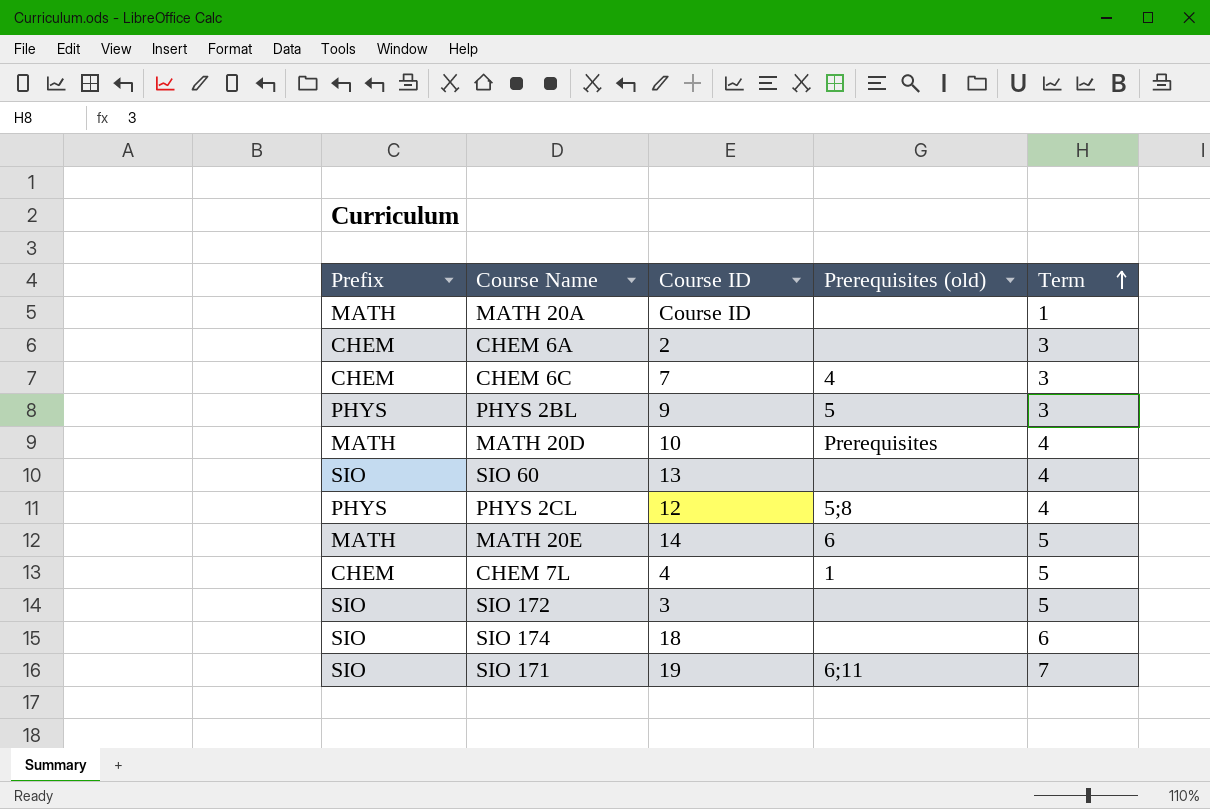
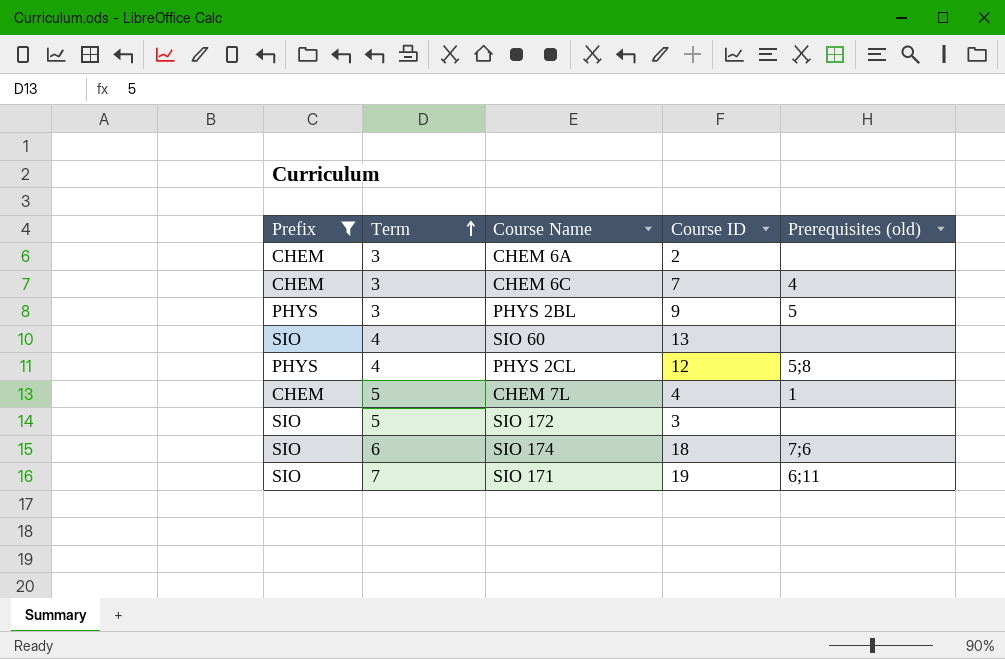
filter: none -> Prefix != MATH
column Term | position: 5 -> 2
SIO 174 | Prerequisites (old): none -> 7;6

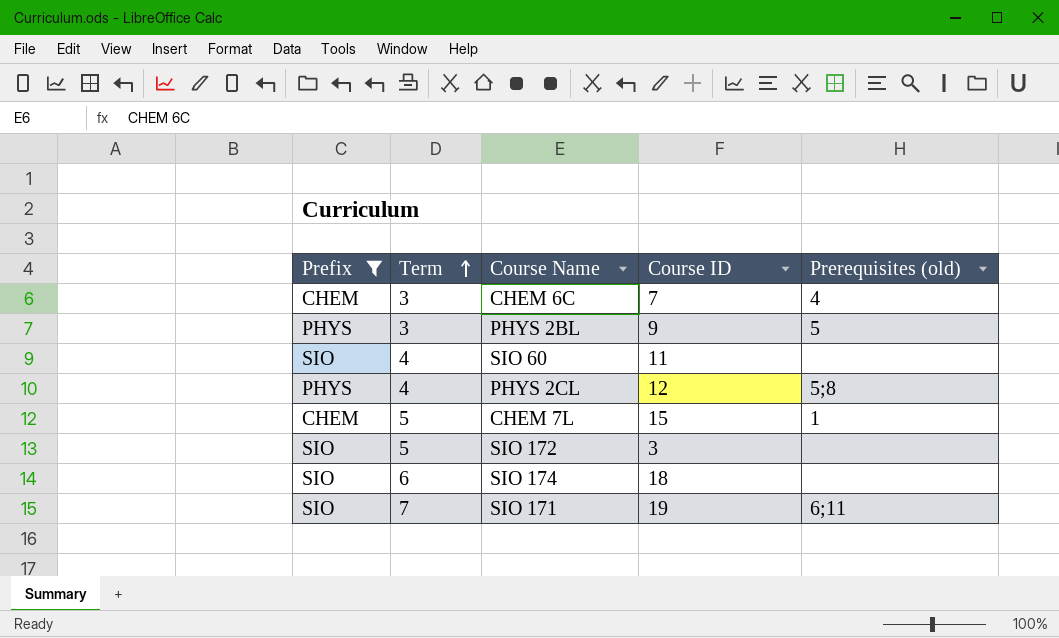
row CHEM 6A: CHEM | 3 | 2 | none -> none
SIO 60 | Course ID: 13 -> 11
CHEM 7L | Course ID: 4 -> 15
SIO 174 | Prerequisites (old): 7;6 -> none

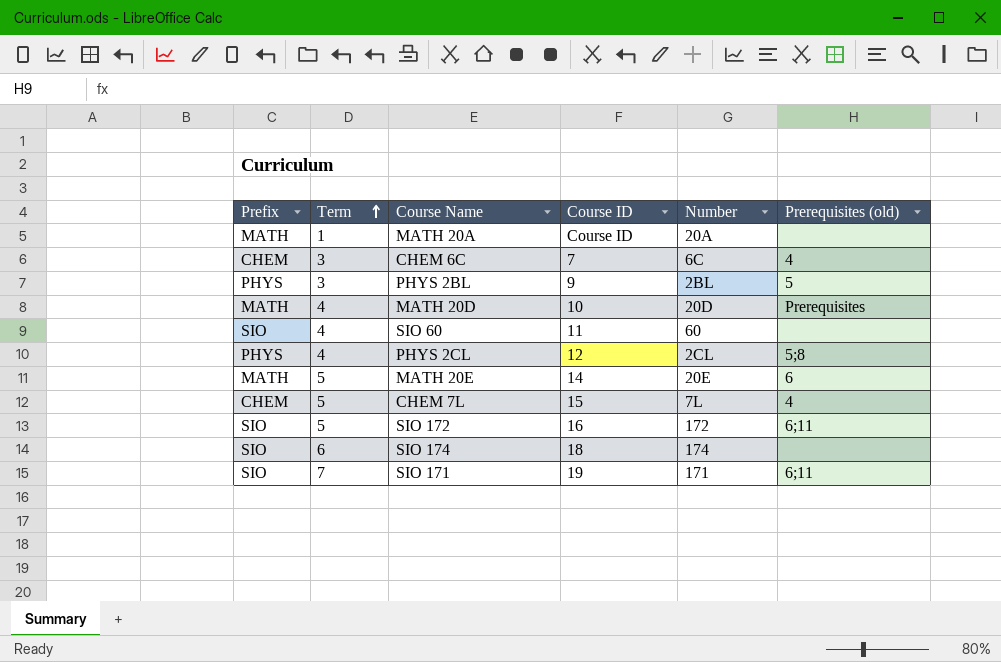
filter: Prefix != MATH -> none
column Number | position: none -> 5
CHEM 7L | Prerequisites (old): 1 -> 4
SIO 172 | Course ID: 3 -> 16
SIO 172 | Prerequisites (old): none -> 6;11

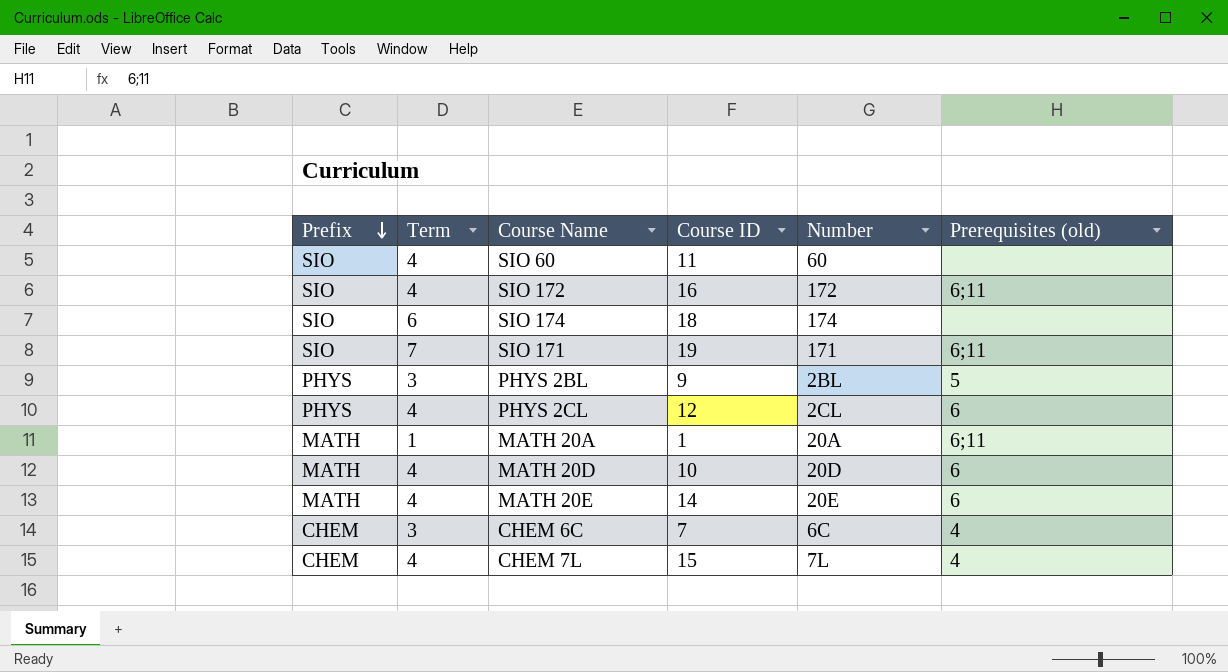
row order: Term ascending -> Prefix descending
SIO 172 | Term: 5 -> 4
PHYS 2CL | Prerequisites (old): 5;8 -> 6
MATH 20A | Course ID: Course ID -> 1
MATH 20A | Prerequisites (old): none -> 6;11
MATH 20D | Prerequisites (old): Prerequisites -> 6
MATH 20E | Term: 5 -> 4
CHEM 7L | Term: 5 -> 4

